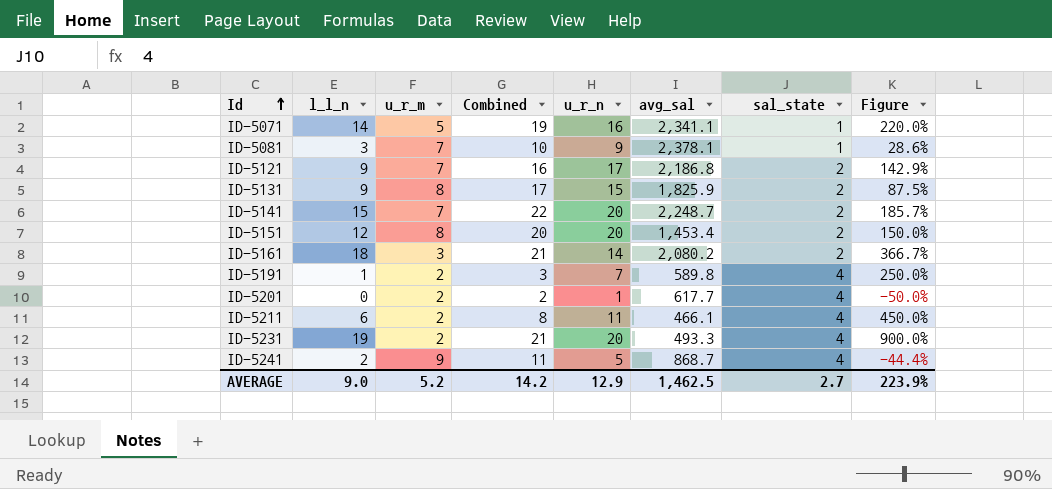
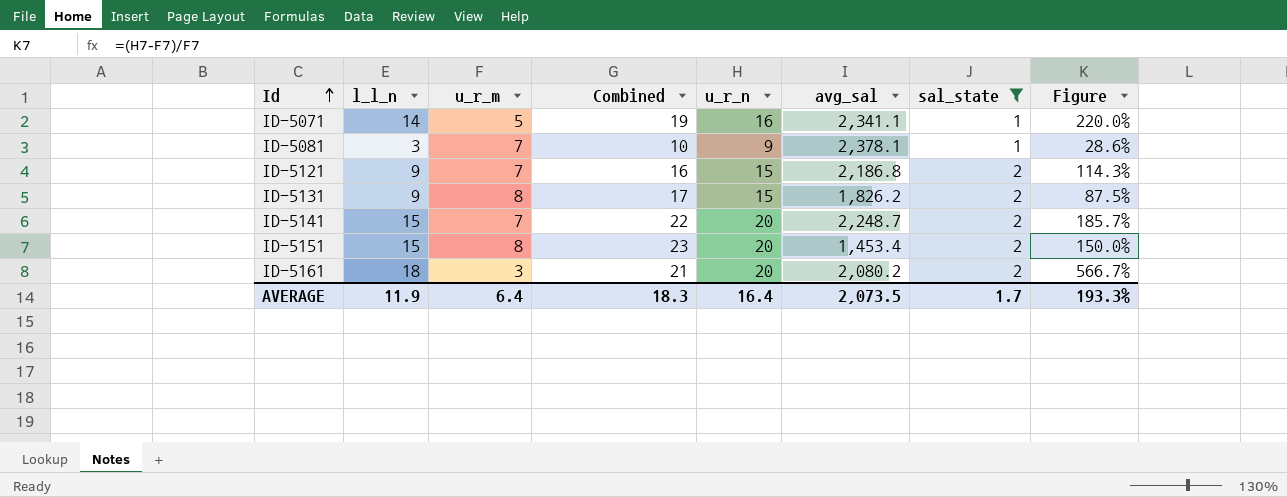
filter: none -> sal_state != 4
ID-5121 | u_r_n: 17 -> 15
ID-5121 | Figure: 142.9% -> 114.3%
ID-5131 | avg_sal: 1,825.9 -> 1,826.2
ID-5151 | l_l_n: 12 -> 15
ID-5151 | Combined: 20 -> 23
ID-5161 | u_r_n: 14 -> 20
ID-5161 | Figure: 366.7% -> 566.7%
AVERAGE | l_l_n: 9.0 -> 11.9
AVERAGE | u_r_m: 5.2 -> 6.4
AVERAGE | Combined: 14.2 -> 18.3
AVERAGE | u_r_n: 12.9 -> 16.4
AVERAGE | avg_sal: 1,462.5 -> 2,073.5
AVERAGE | sal_state: 2.7 -> 1.7
AVERAGE | Figure: 223.9% -> 193.3%

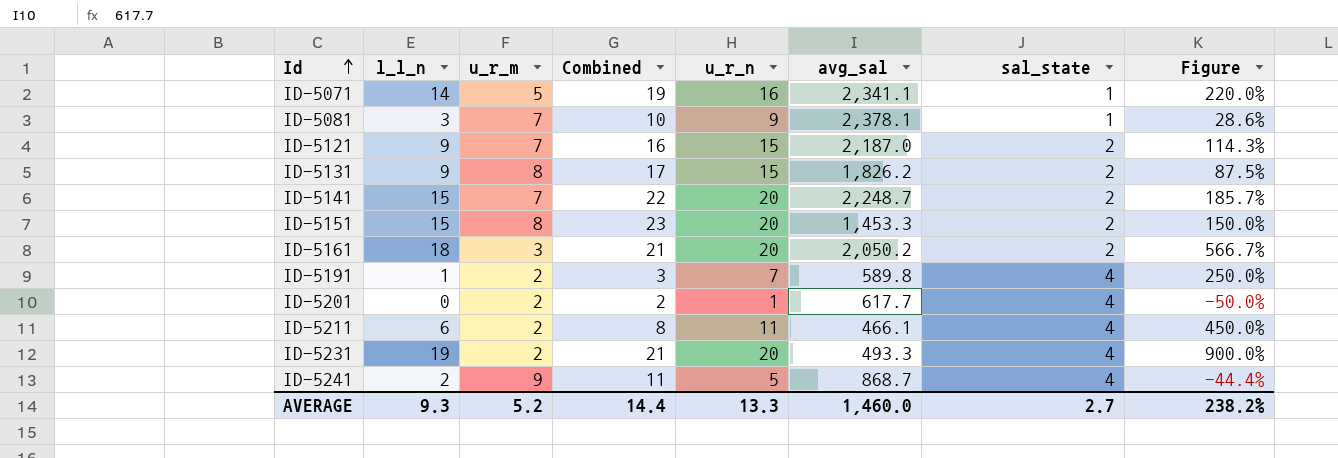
filter: sal_state != 4 -> none
ID-5121 | avg_sal: 2,186.8 -> 2,187.0
ID-5151 | avg_sal: 1,453.4 -> 1,453.3
ID-5161 | avg_sal: 2,080.2 -> 2,050.2
AVERAGE | l_l_n: 11.9 -> 9.3
AVERAGE | u_r_m: 6.4 -> 5.2
AVERAGE | Combined: 18.3 -> 14.4
AVERAGE | u_r_n: 16.4 -> 13.3
AVERAGE | avg_sal: 2,073.5 -> 1,460.0
AVERAGE | sal_state: 1.7 -> 2.7
AVERAGE | Figure: 193.3% -> 238.2%

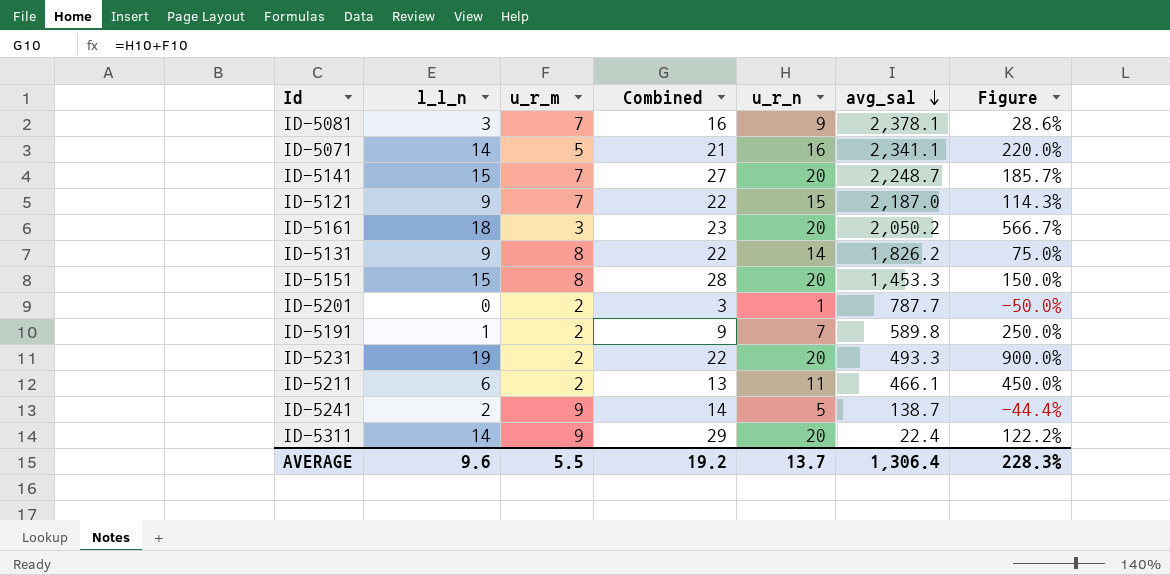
row order: Id ascending -> avg_sal descending
column sal_state | position: 7 -> none
column Combined | formula: [l_l_n] + [u_r_m] -> [u_r_m] + [u_r_n]
ID-5131 | u_r_n: 15 -> 14
ID-5131 | Figure: 87.5% -> 75.0%
ID-5201 | avg_sal: 617.7 -> 787.7
ID-5241 | avg_sal: 868.7 -> 138.7
row ID-5311: none -> 14 | 9 | 29 | 20 | 22.4 | 122.2%
AVERAGE | l_l_n: 9.3 -> 9.6
AVERAGE | u_r_m: 5.2 -> 5.5
AVERAGE | Combined: 14.4 -> 19.2
AVERAGE | u_r_n: 13.3 -> 13.7
AVERAGE | avg_sal: 1,460.0 -> 1,306.4
AVERAGE | Figure: 238.2% -> 228.3%

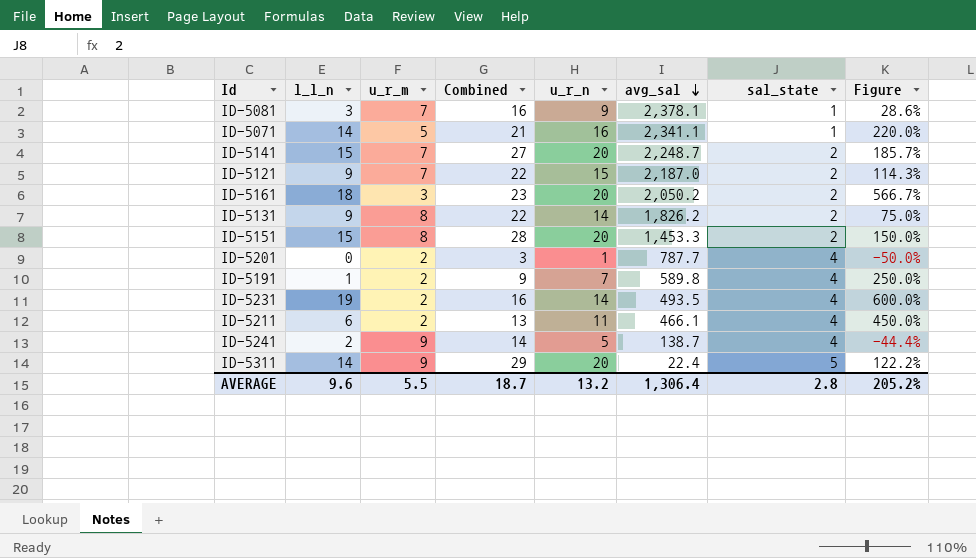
column sal_state | position: none -> 7
ID-5231 | Combined: 22 -> 16
ID-5231 | u_r_n: 20 -> 14
ID-5231 | avg_sal: 493.3 -> 493.5
ID-5231 | Figure: 900.0% -> 600.0%
AVERAGE | Combined: 19.2 -> 18.7
AVERAGE | u_r_n: 13.7 -> 13.2
AVERAGE | Figure: 228.3% -> 205.2%

